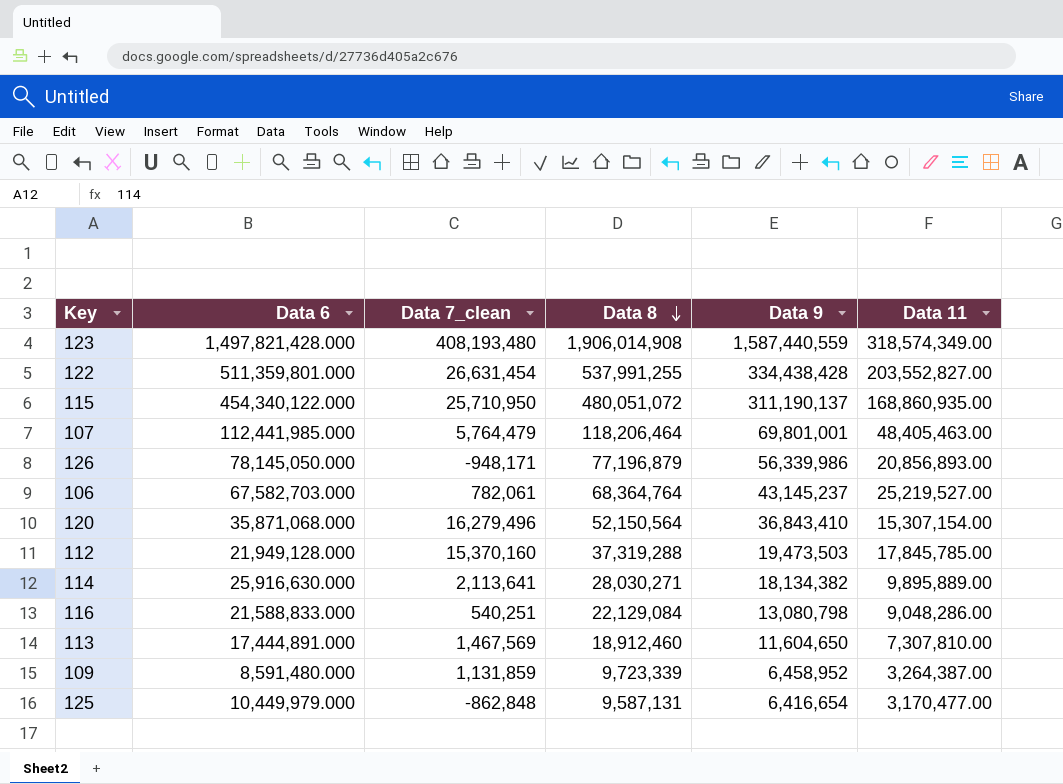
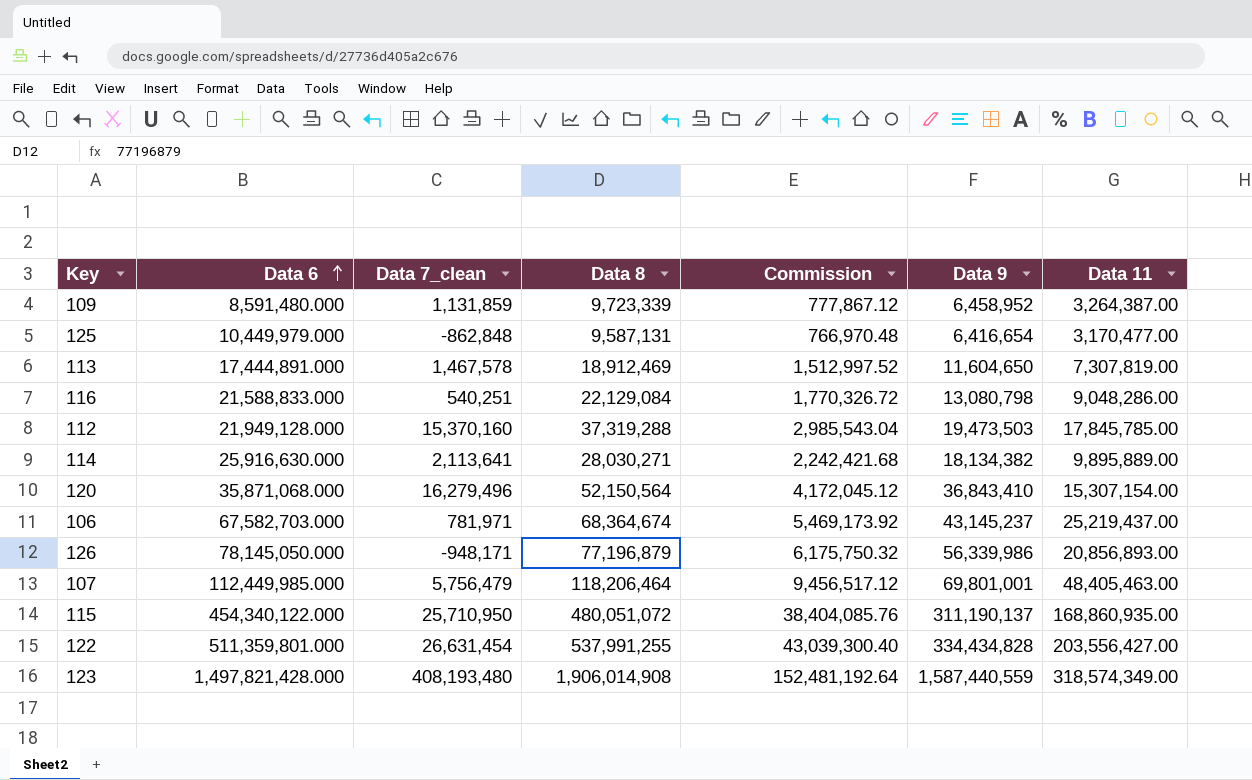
row order: Data 8 descending -> Data 6 ascending
column Commission | formula: none -> [Data 8] * 0.08
113 | Data 7_clean: 1,467,569 -> 1,467,578
113 | Data 8: 18,912,460 -> 18,912,469
113 | Data 11: 7,307,810.00 -> 7,307,819.00
106 | Data 7_clean: 782,061 -> 781,971
106 | Data 8: 68,364,764 -> 68,364,674
106 | Data 11: 25,219,527.00 -> 25,219,437.00
107 | Data 6: 112,441,985.000 -> 112,449,985.000
107 | Data 7_clean: 5,764,479 -> 5,756,479
122 | Data 9: 334,438,428 -> 334,434,828
122 | Data 11: 203,552,827.00 -> 203,556,427.00

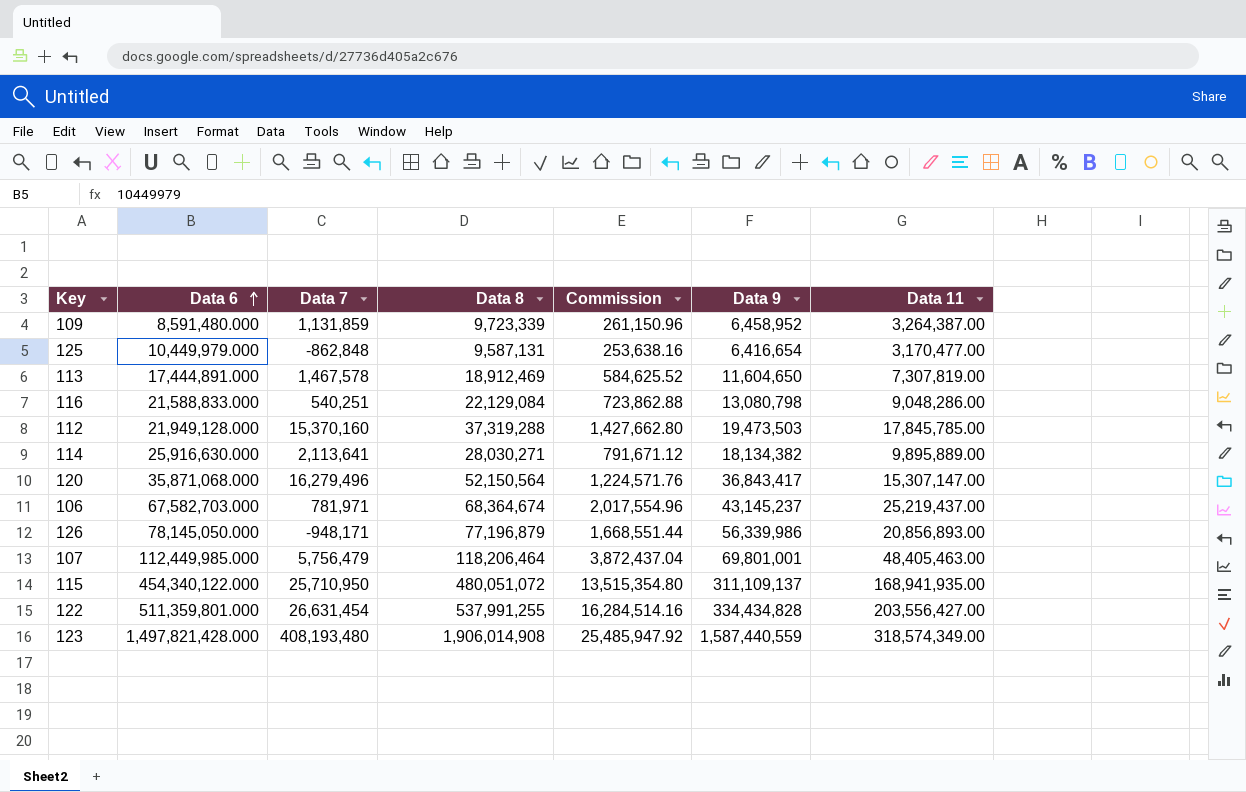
column name: Data 7_clean -> Data 7
column Commission | formula: [Data 8] * 0.08 -> [Data 11] * 0.08
120 | Data 9: 36,843,410 -> 36,843,417
120 | Data 11: 15,307,154.00 -> 15,307,147.00
115 | Data 9: 311,190,137 -> 311,109,137
115 | Data 11: 168,860,935.00 -> 168,941,935.00

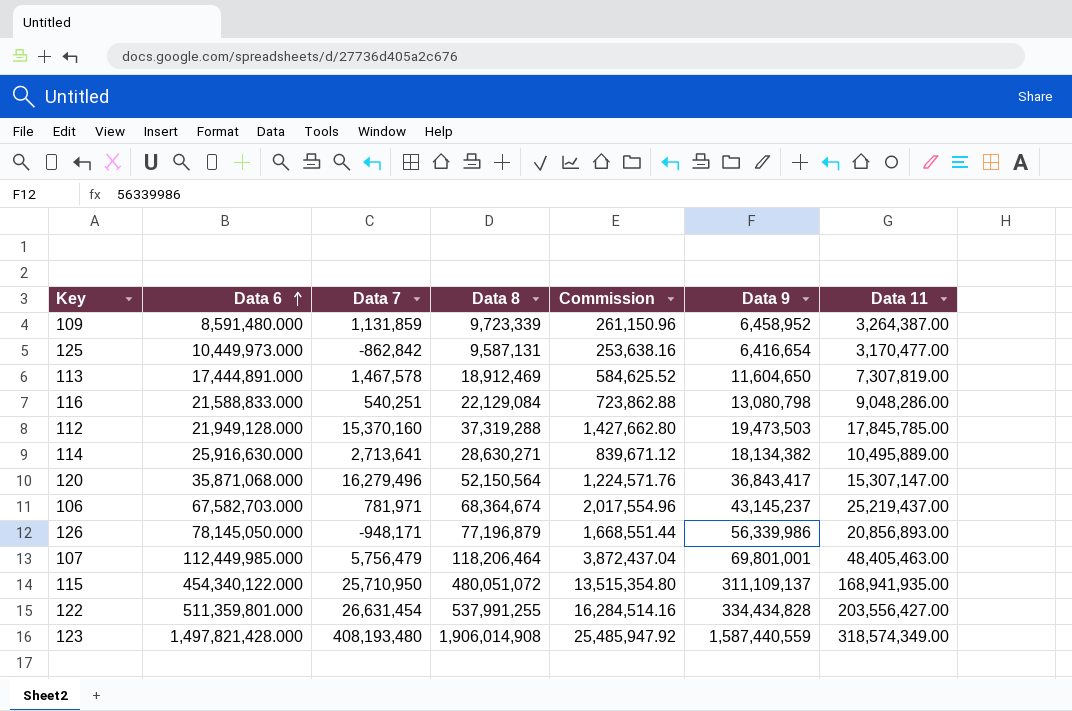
125 | Data 6: 10,449,979.000 -> 10,449,973.000
125 | Data 7: -862,848 -> -862,842
114 | Data 7: 2,113,641 -> 2,713,641
114 | Data 8: 28,030,271 -> 28,630,271
114 | Commission: 791,671.12 -> 839,671.12
114 | Data 11: 9,895,889.00 -> 10,495,889.00

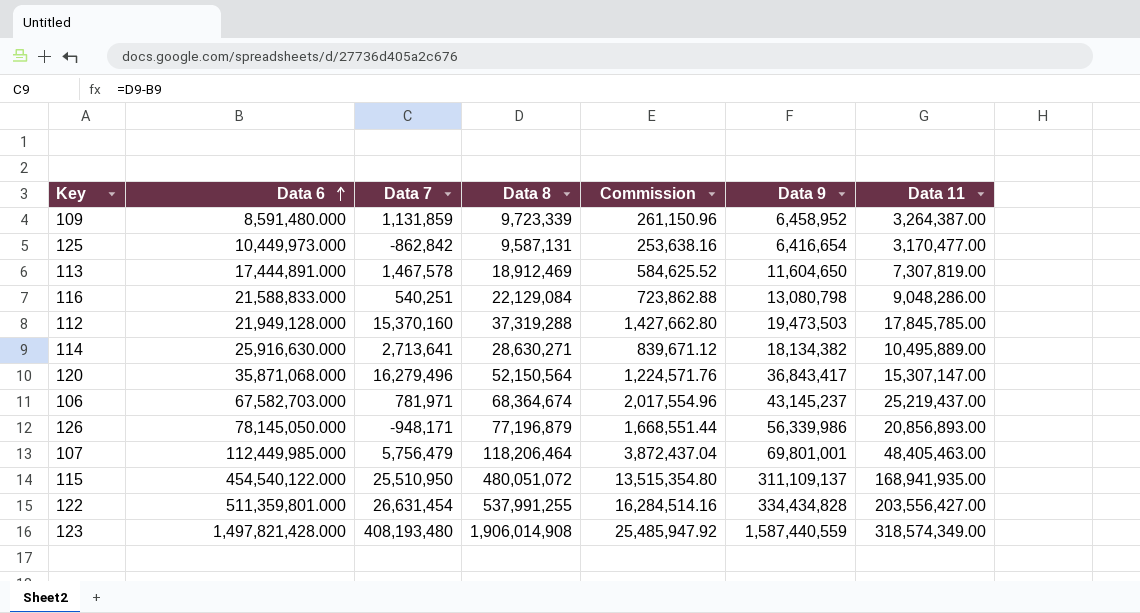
115 | Data 6: 454,340,122.000 -> 454,540,122.000
115 | Data 7: 25,710,950 -> 25,510,950

